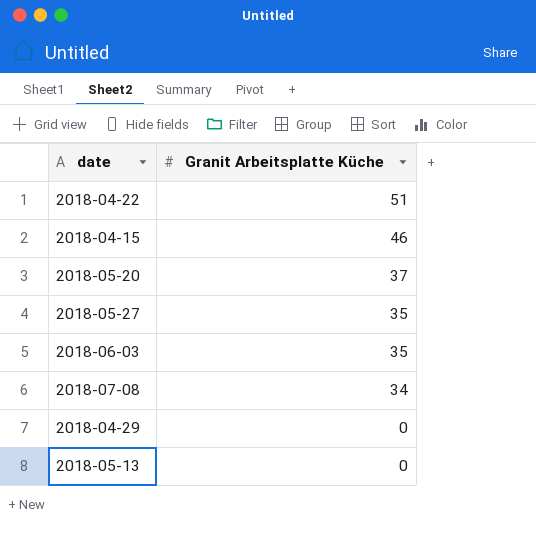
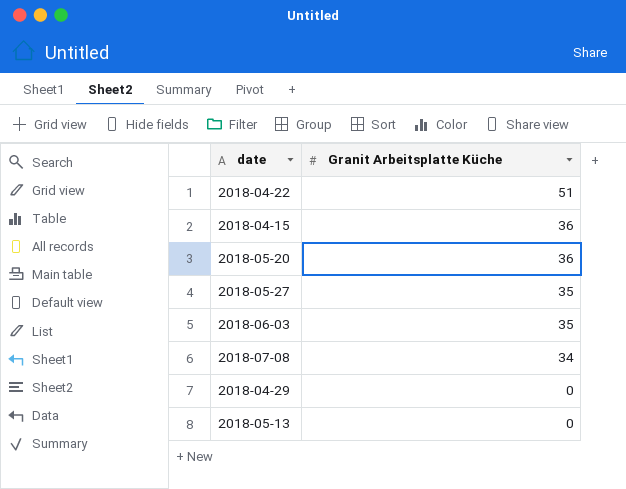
2018-04-15 | Granit Arbeitsplatte Küche: 46 -> 36
2018-05-20 | Granit Arbeitsplatte Küche: 37 -> 36

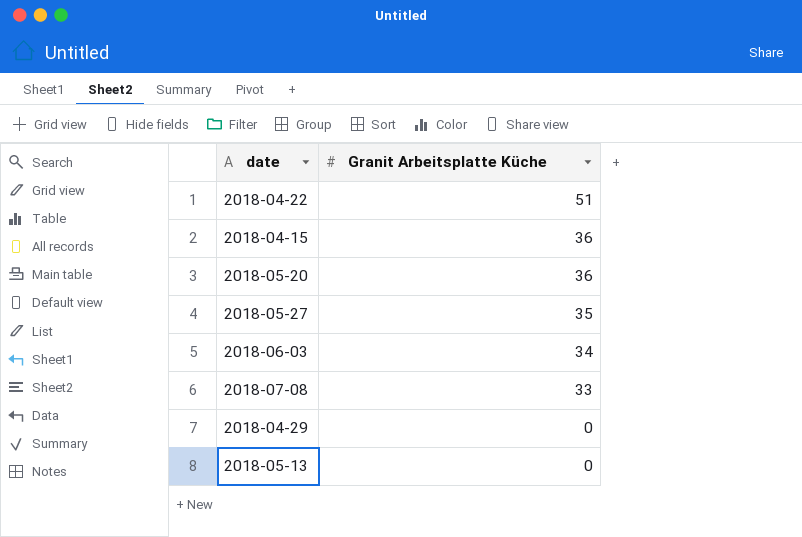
2018-06-03 | Granit Arbeitsplatte Küche: 35 -> 34
2018-07-08 | Granit Arbeitsplatte Küche: 34 -> 33

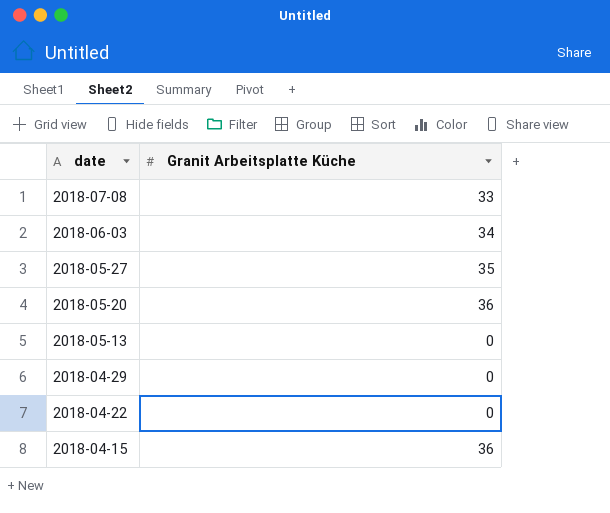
row order: Granit Arbeitsplatte Küche descending -> date descending
2018-04-22 | Granit Arbeitsplatte Küche: 51 -> 0

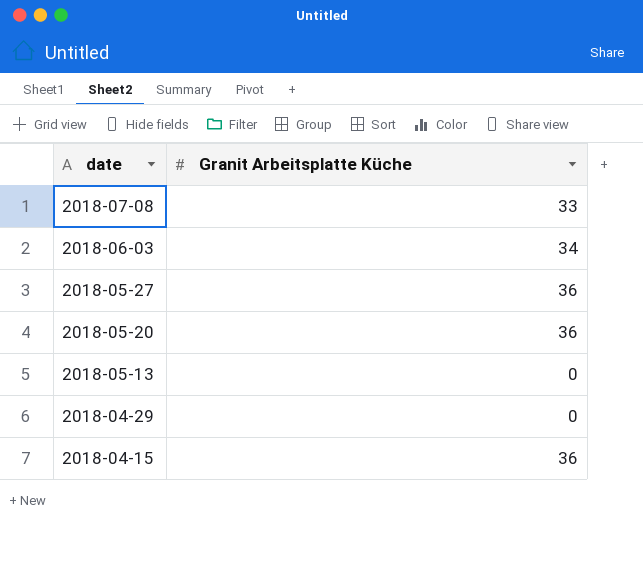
row 2018-04-22: 0 -> none
2018-05-27 | Granit Arbeitsplatte Küche: 35 -> 36

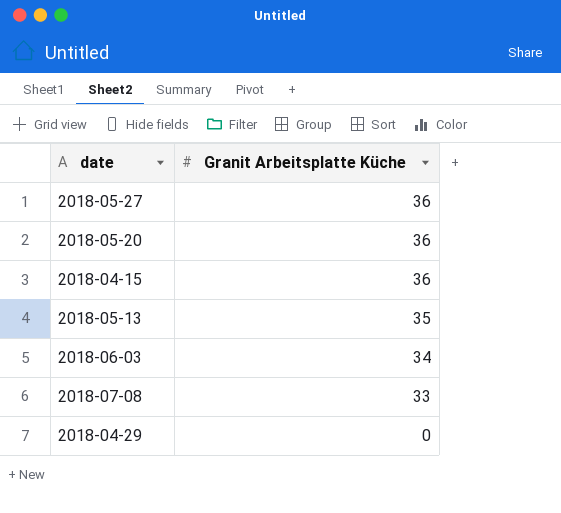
row order: date descending -> Granit Arbeitsplatte Küche descending
2018-05-13 | Granit Arbeitsplatte Küche: 0 -> 35

